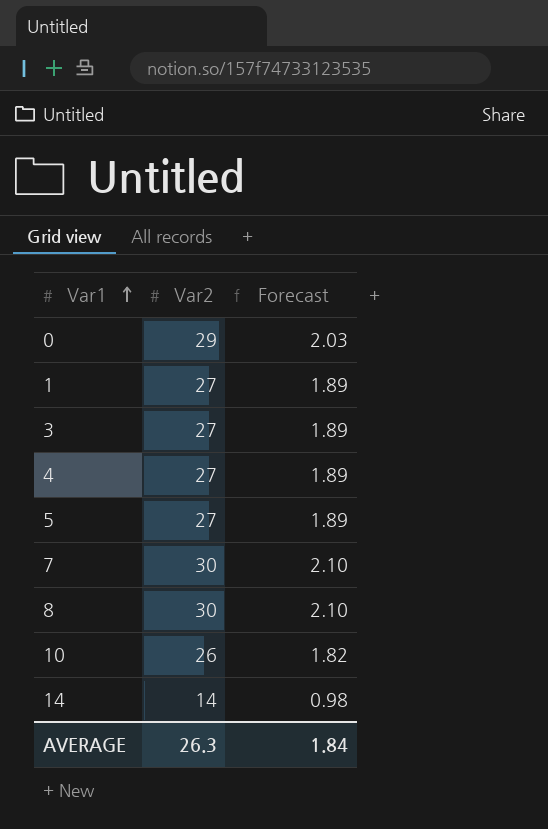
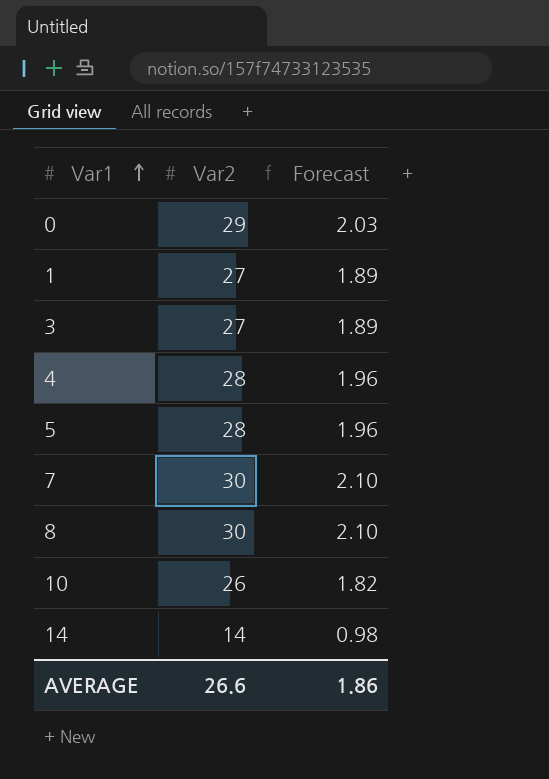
4 | Var2: 27 -> 28
4 | Forecast: 1.89 -> 1.96
5 | Var2: 27 -> 28
5 | Forecast: 1.89 -> 1.96
AVERAGE | Var2: 26.3 -> 26.6
AVERAGE | Forecast: 1.84 -> 1.86

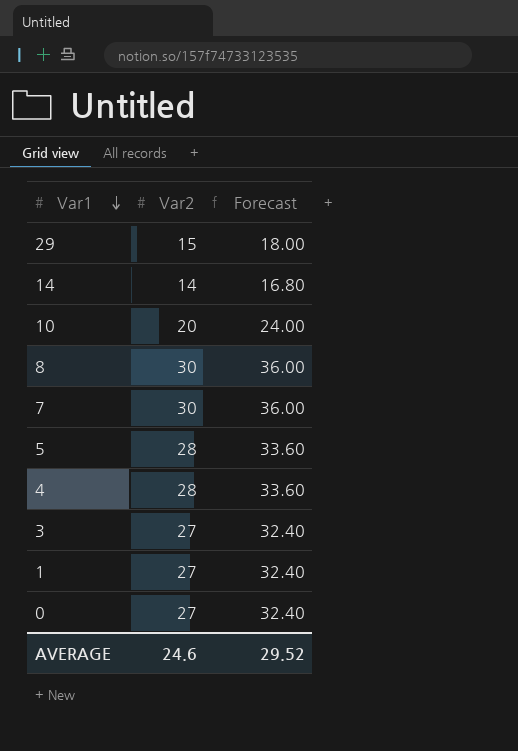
row order: Var1 ascending -> Var1 descending
column Forecast | formula: [Var2] * 0.07 -> [Var2] * 1.2
row 29: none -> 15 | 18.00
10 | Var2: 26 -> 20
0 | Var2: 29 -> 27
AVERAGE | Var2: 26.6 -> 24.6
AVERAGE | Forecast: 1.86 -> 29.52

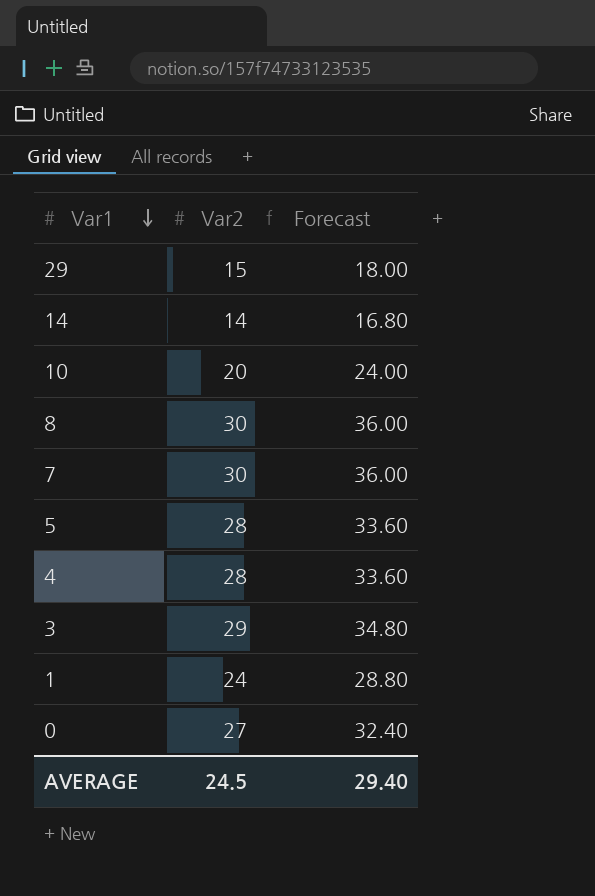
3 | Var2: 27 -> 29
3 | Forecast: 32.40 -> 34.80
1 | Var2: 27 -> 24
1 | Forecast: 32.40 -> 28.80
AVERAGE | Var2: 24.6 -> 24.5
AVERAGE | Forecast: 29.52 -> 29.40

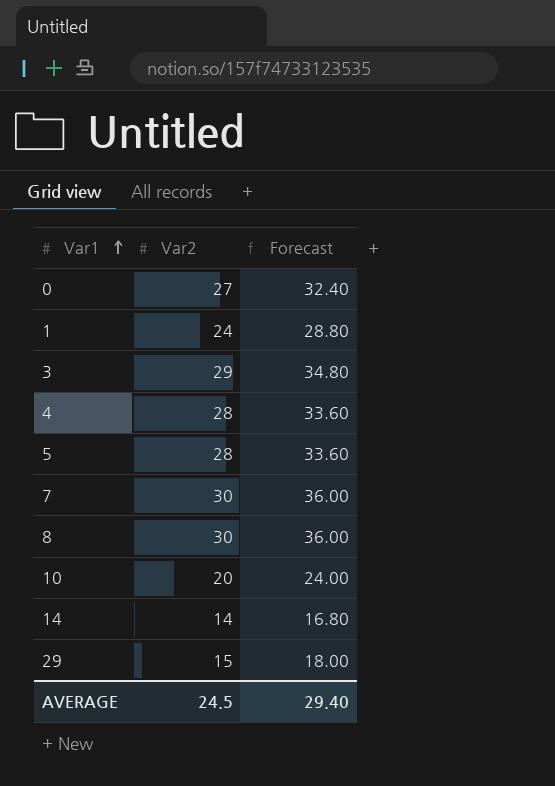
row order: Var1 descending -> Var1 ascending

